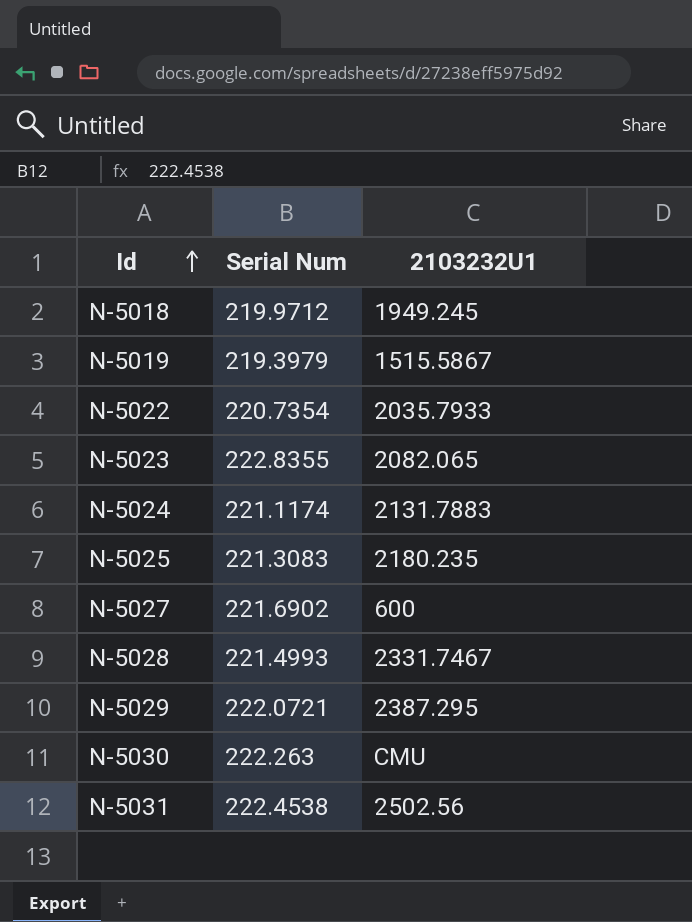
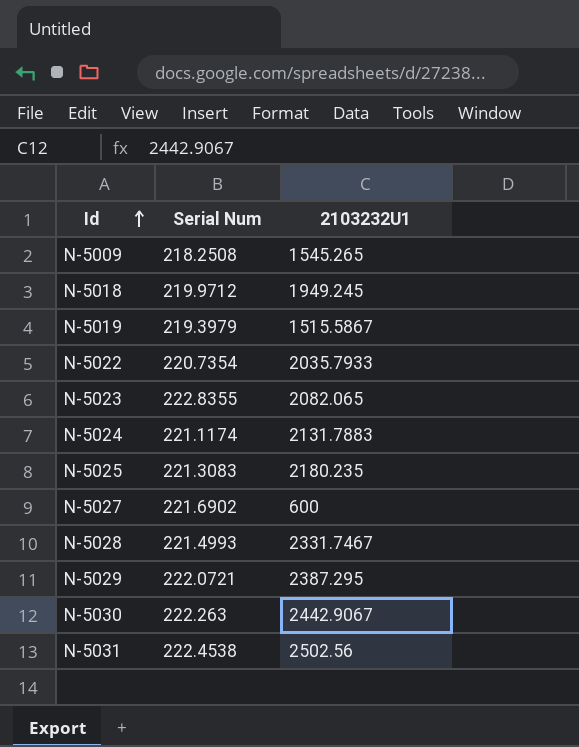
row N-5009: none -> 218.2508 | 1545.265
N-5030 | 2103232U1: CMU -> 2442.9067

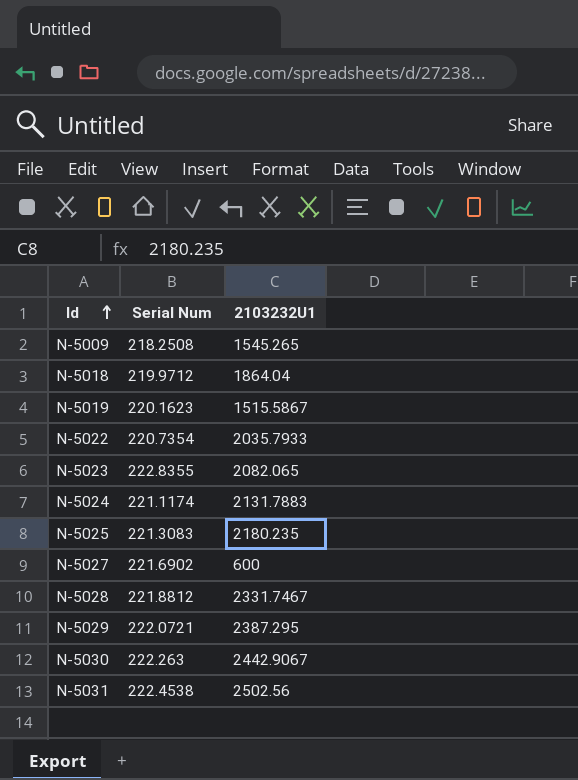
N-5018 | 2103232U1: 1949.245 -> 1864.04
N-5019 | Serial Num: 219.3979 -> 220.1623
N-5028 | Serial Num: 221.4993 -> 221.8812

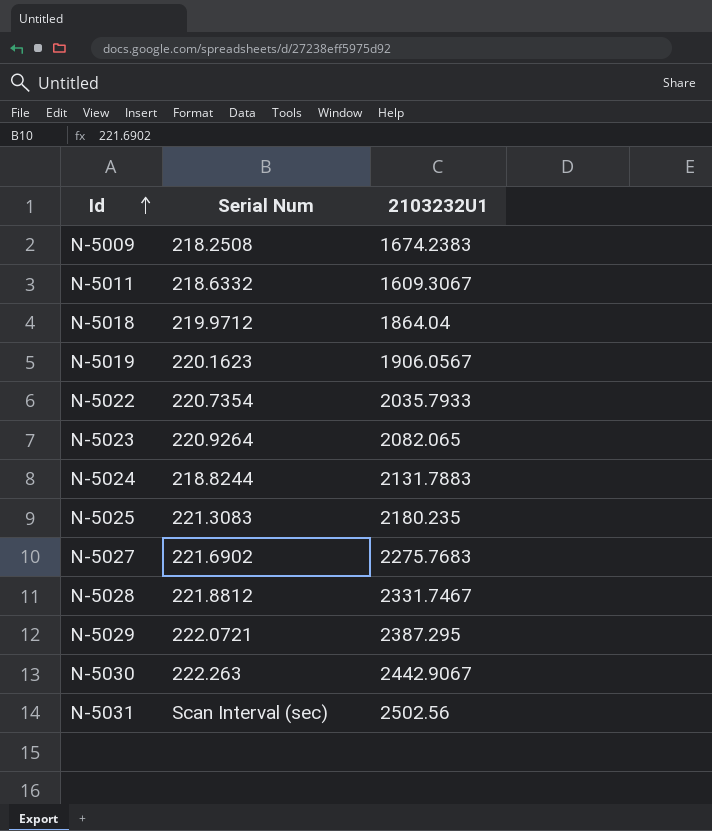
N-5009 | 2103232U1: 1545.265 -> 1674.2383
row N-5011: none -> 218.6332 | 1609.3067
N-5019 | 2103232U1: 1515.5867 -> 1906.0567
N-5023 | Serial Num: 222.8355 -> 220.9264
N-5024 | Serial Num: 221.1174 -> 218.8244
N-5027 | 2103232U1: 600 -> 2275.7683
N-5031 | Serial Num: 222.4538 -> Scan Interval (sec)

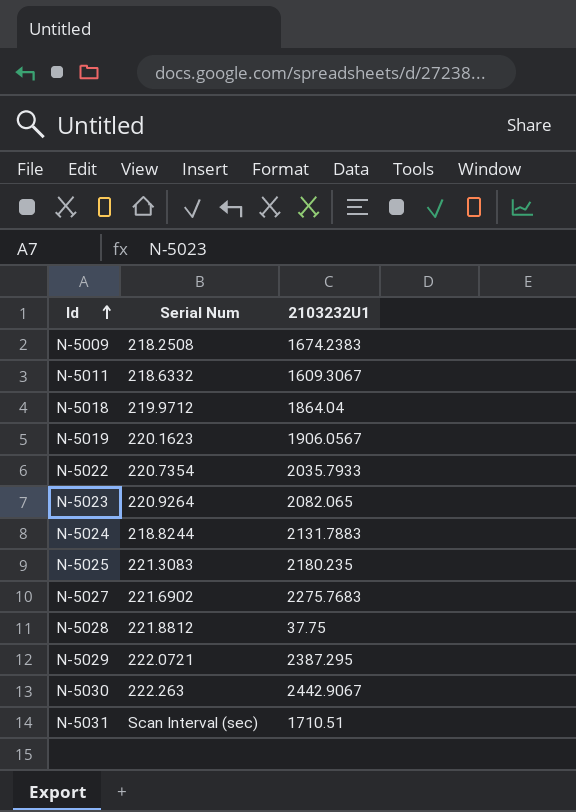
N-5028 | 2103232U1: 2331.7467 -> 37.75
N-5031 | 2103232U1: 2502.56 -> 1710.51

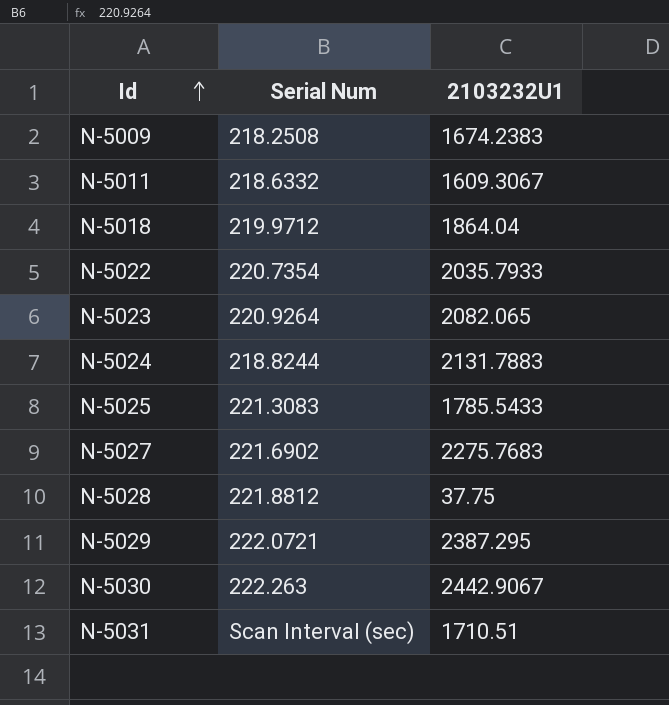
row N-5019: 220.1623 | 1906.0567 -> none
N-5025 | 2103232U1: 2180.235 -> 1785.5433

